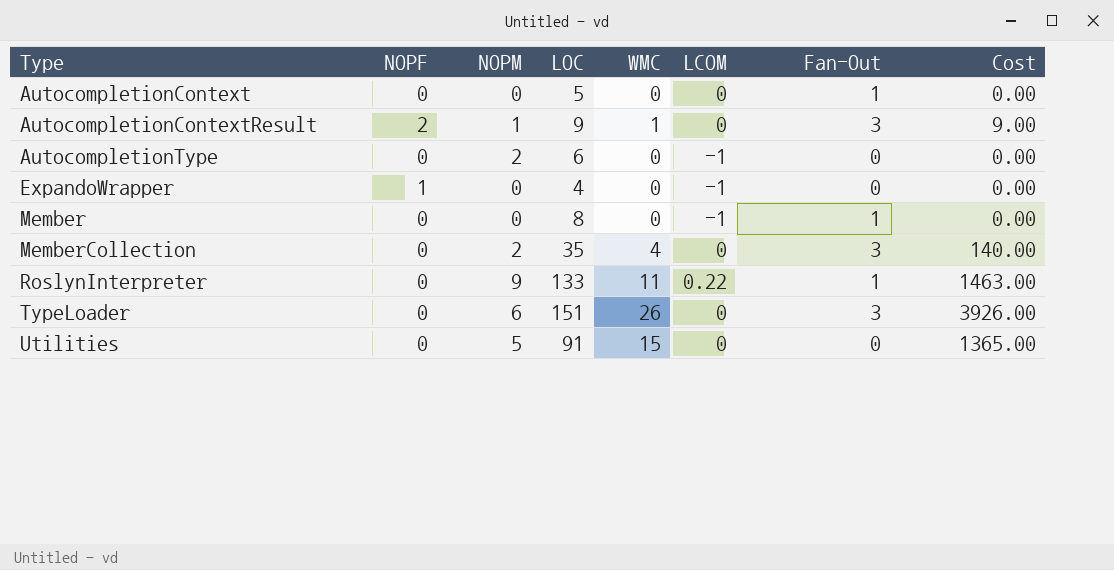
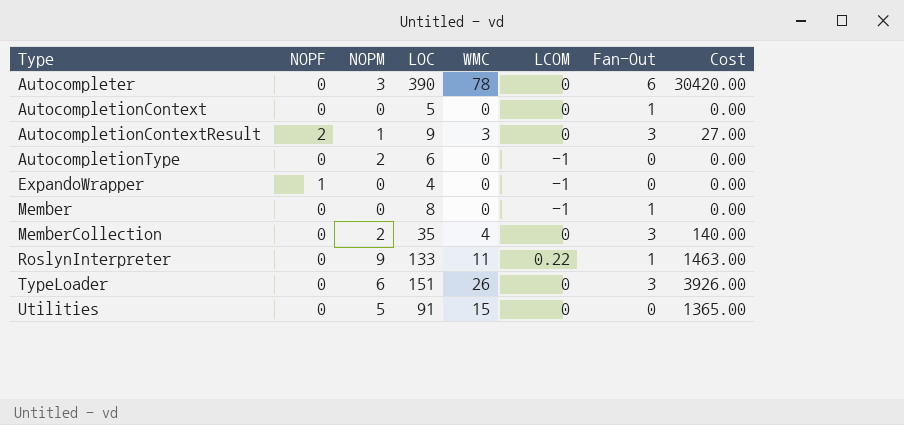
row Autocompleter: none -> 0 | 3 | 390 | 78 | 0 | 6 | 30420.00
AutocompletionContextResult | WMC: 1 -> 3
AutocompletionContextResult | Cost: 9.00 -> 27.00

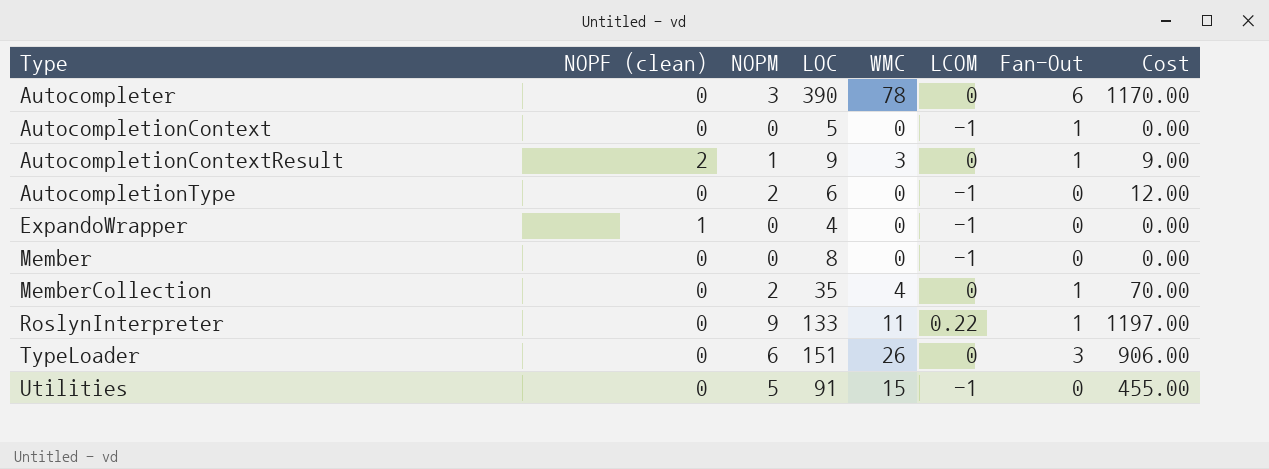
column name: NOPF -> NOPF (clean)
column Cost | formula: [LOC] * [WMC] -> [NOPM] * [LOC]
AutocompletionContext | LCOM: 0 -> -1
AutocompletionContextResult | Fan-Out: 3 -> 1
Member | Fan-Out: 1 -> 0
MemberCollection | Fan-Out: 3 -> 1
Utilities | LCOM: 0 -> -1

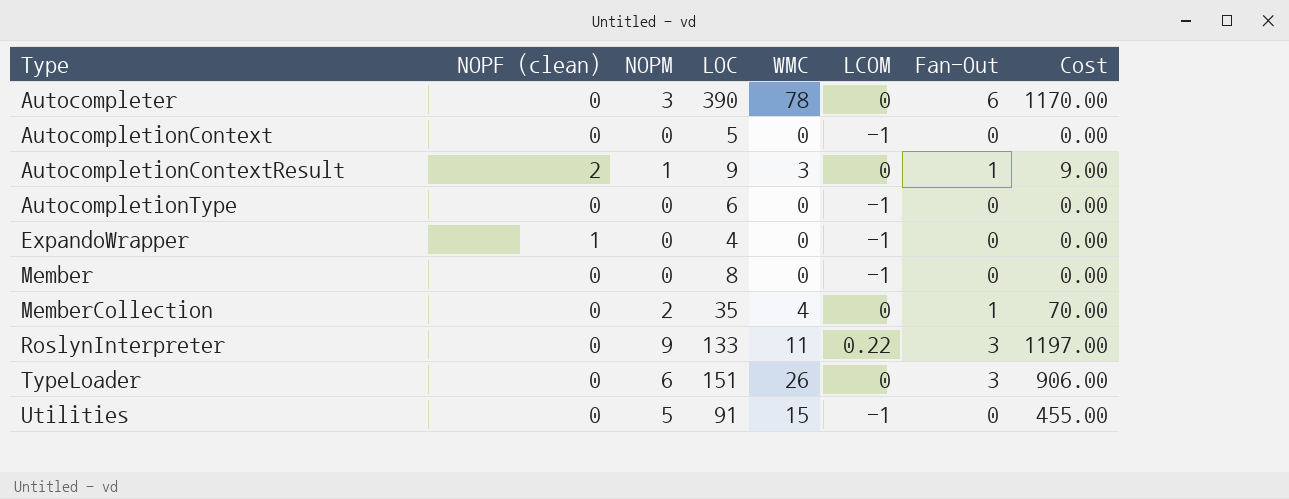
AutocompletionContext | Fan-Out: 1 -> 0
AutocompletionType | NOPM: 2 -> 0
AutocompletionType | Cost: 12.00 -> 0.00
RoslynInterpreter | Fan-Out: 1 -> 3

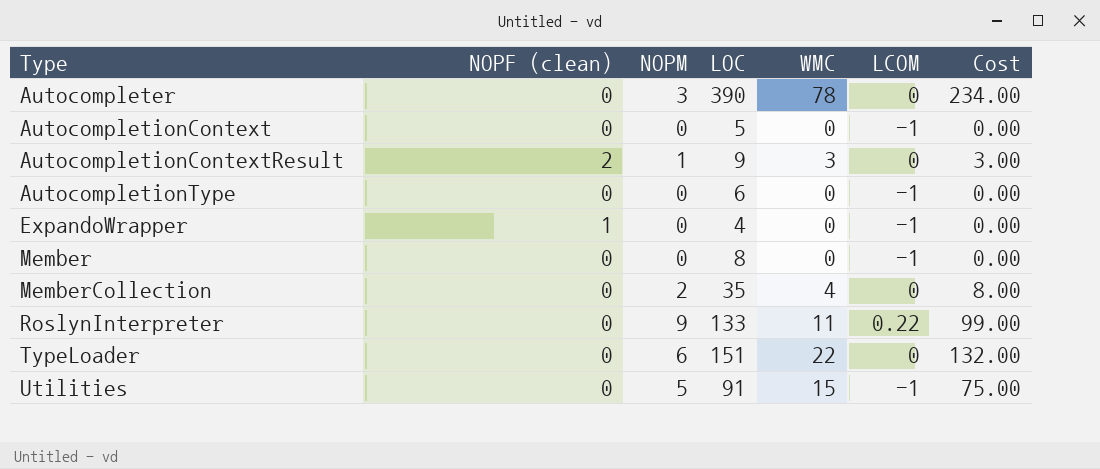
column Fan-Out | position: 7 -> none
column Cost | formula: [NOPM] * [LOC] -> [NOPM] * [WMC]
TypeLoader | WMC: 26 -> 22

